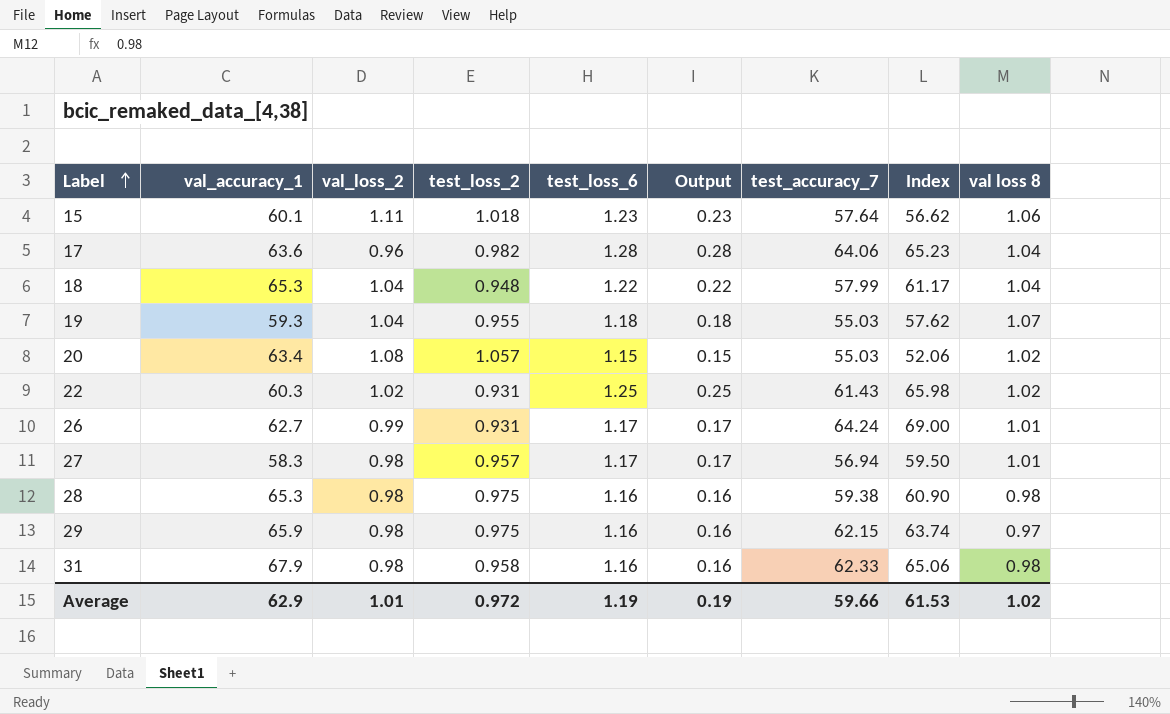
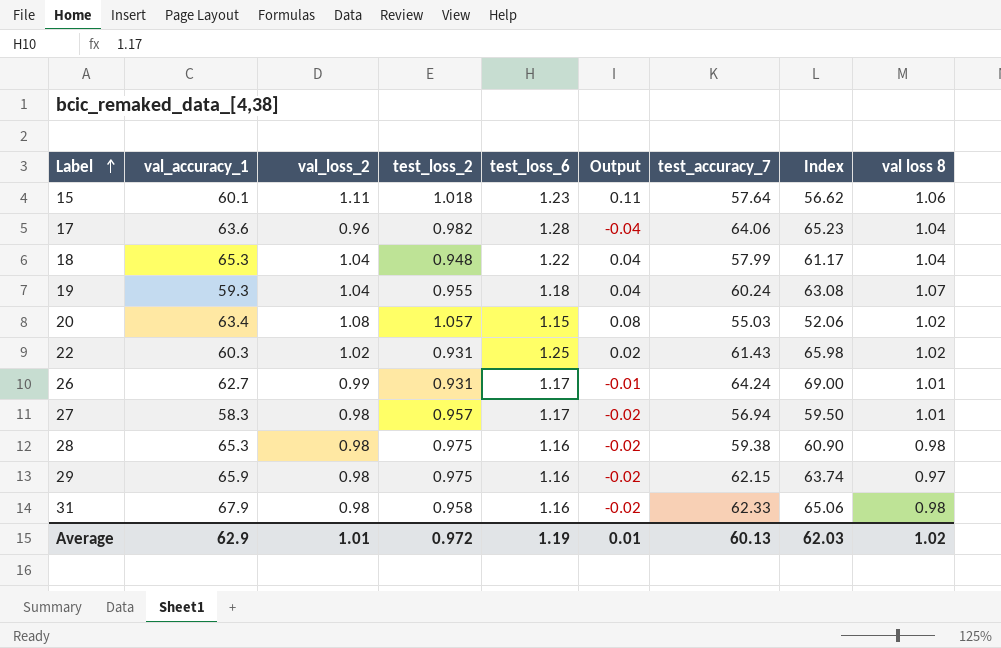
column Output | formula: [test_loss_6] - 1 -> [val_loss_2] - 1
19 | test_accuracy_7: 55.03 -> 60.24
19 | Index: 57.62 -> 63.08
Average | Output: 0.19 -> 0.01
Average | test_accuracy_7: 59.66 -> 60.13
Average | Index: 61.53 -> 62.03

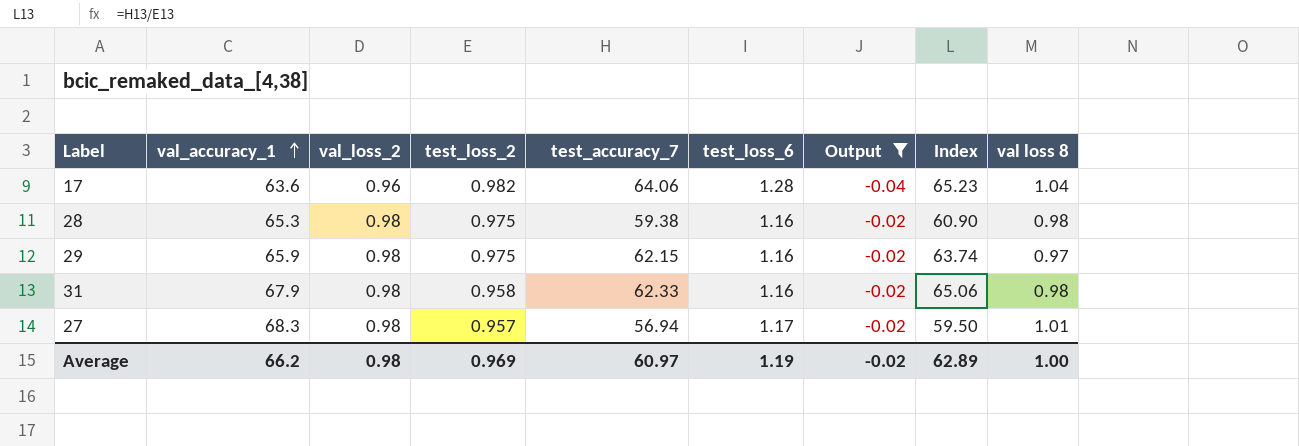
filter: none -> Output <= -0.02
row order: Label ascending -> val_accuracy_1 ascending
column test_accuracy_7 | position: 7 -> 5
27 | val_accuracy_1: 58.3 -> 68.3
Average | val_accuracy_1: 62.9 -> 66.2
Average | val_loss_2: 1.01 -> 0.98
Average | test_loss_2: 0.972 -> 0.969
Average | test_accuracy_7: 60.13 -> 60.97
Average | Output: 0.01 -> -0.02
Average | Index: 62.03 -> 62.89
Average | val loss 8: 1.02 -> 1.00

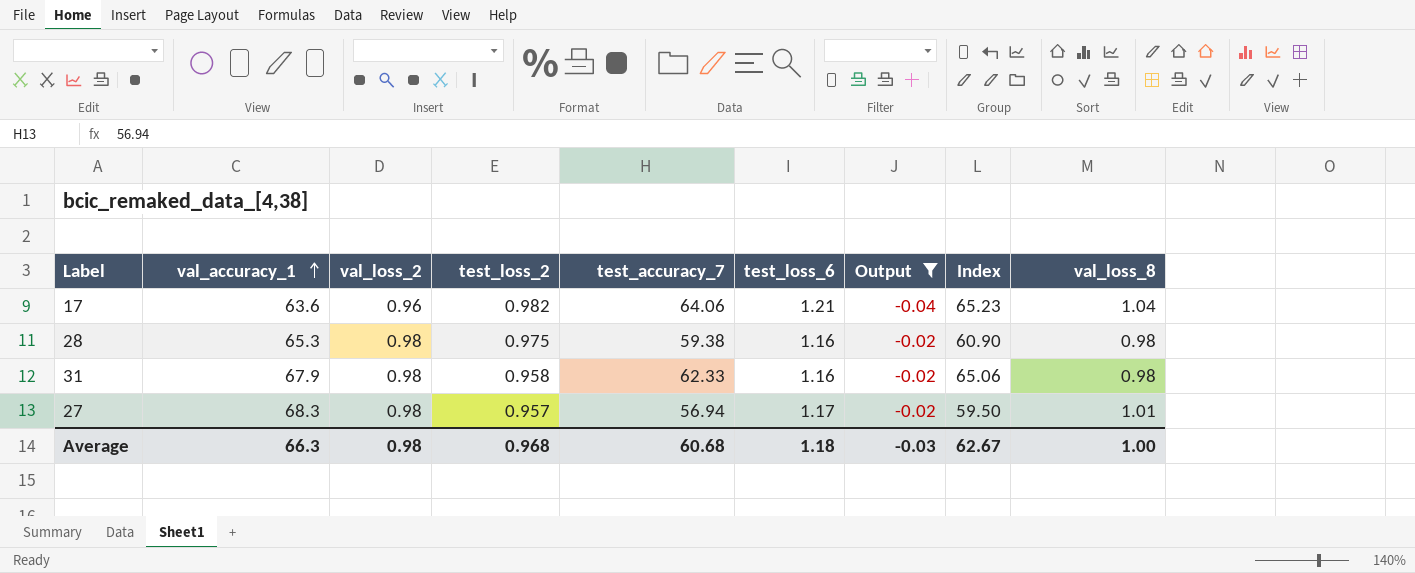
column name: val loss 8 -> val_loss_8
row 29: 65.9 | 0.98 | 0.975 | 62.15 | 1.16 | -0.02 | 63.74 | 0.97 -> none
17 | test_loss_6: 1.28 -> 1.21
Average | val_accuracy_1: 66.2 -> 66.3
Average | test_loss_2: 0.969 -> 0.968
Average | test_accuracy_7: 60.97 -> 60.68
Average | test_loss_6: 1.19 -> 1.18
Average | Output: -0.02 -> -0.03
Average | Index: 62.89 -> 62.67

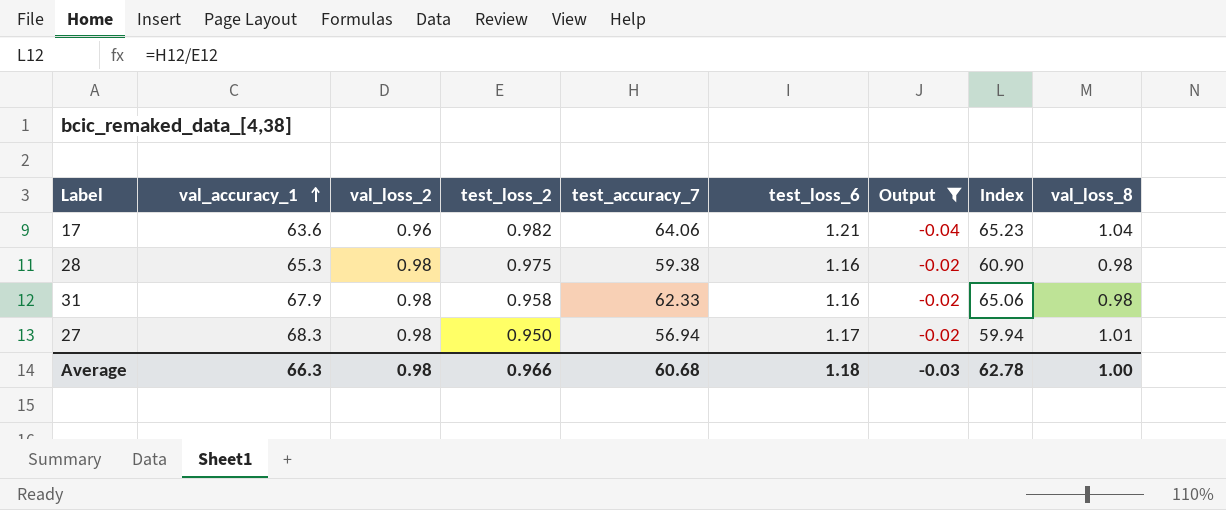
27 | test_loss_2: 0.957 -> 0.950
27 | Index: 59.50 -> 59.94
Average | test_loss_2: 0.968 -> 0.966
Average | Index: 62.67 -> 62.78

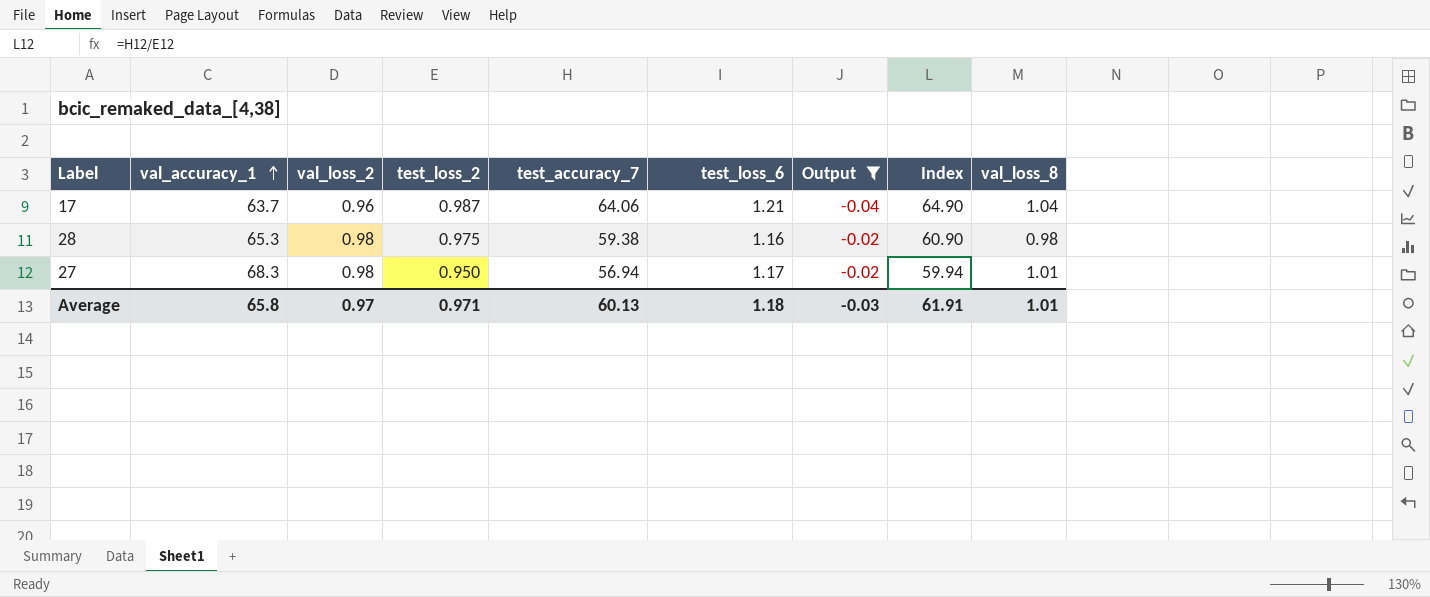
row 31: 67.9 | 0.98 | 0.958 | 62.33 | 1.16 | -0.02 | 65.06 | 0.98 -> none
17 | val_accuracy_1: 63.6 -> 63.7
17 | test_loss_2: 0.982 -> 0.987
17 | Index: 65.23 -> 64.90
Average | val_accuracy_1: 66.3 -> 65.8
Average | val_loss_2: 0.98 -> 0.97
Average | test_loss_2: 0.966 -> 0.971
Average | test_accuracy_7: 60.68 -> 60.13
Average | Index: 62.78 -> 61.91
Average | val_loss_8: 1.00 -> 1.01

